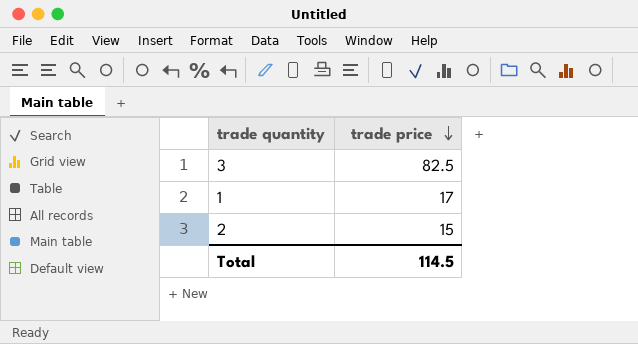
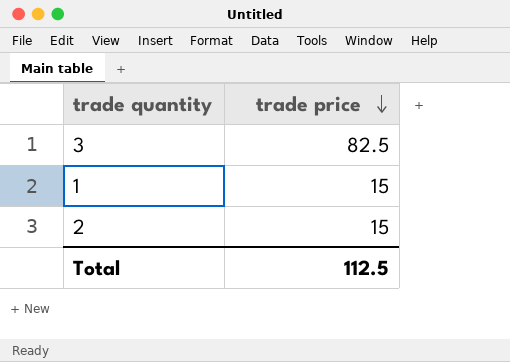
1 | trade price: 17 -> 15
Total | trade price: 114.5 -> 112.5

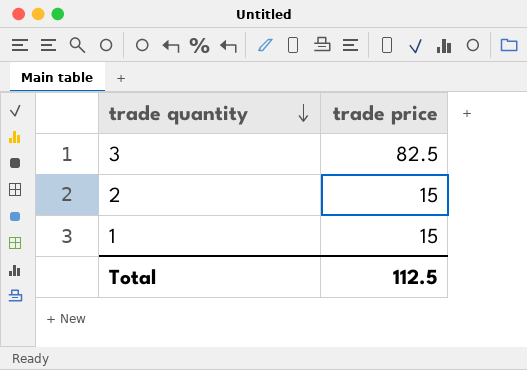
row order: trade price descending -> trade quantity descending

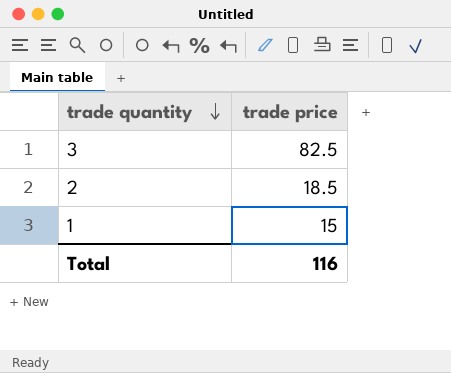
2 | trade price: 15 -> 18.5
Total | trade price: 112.5 -> 116

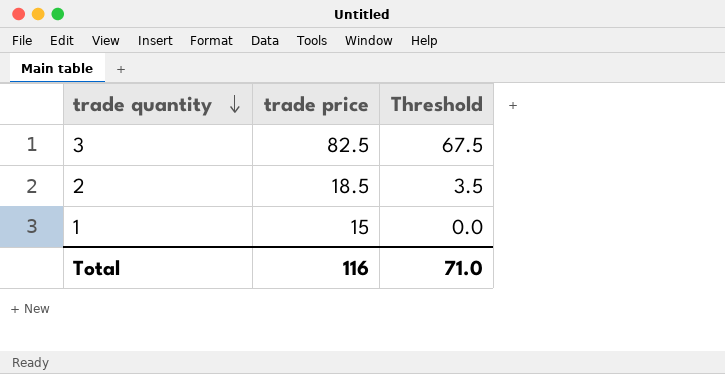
column Threshold | formula: none -> [trade price] - 15

